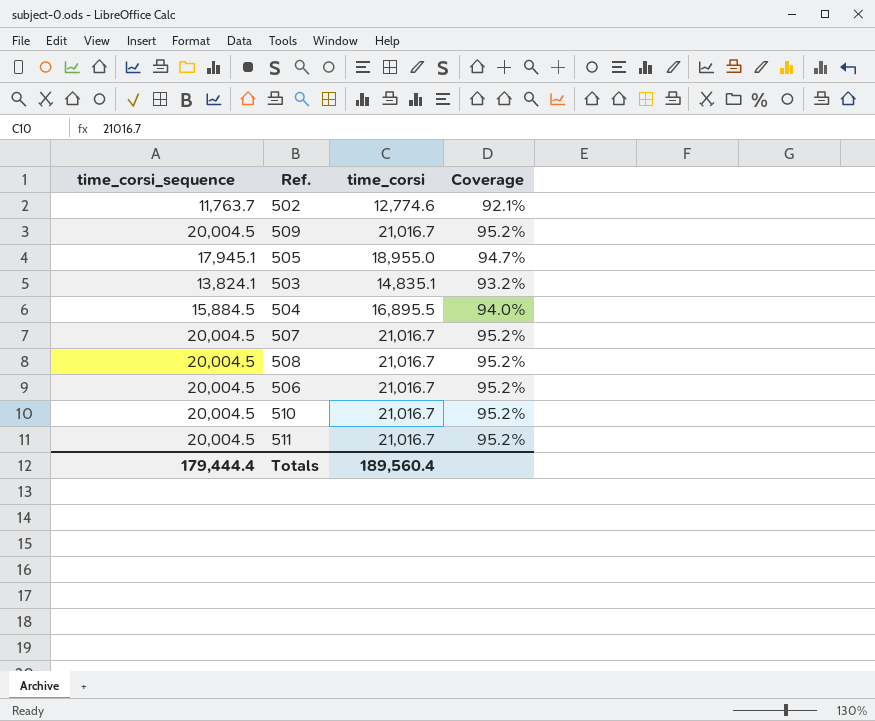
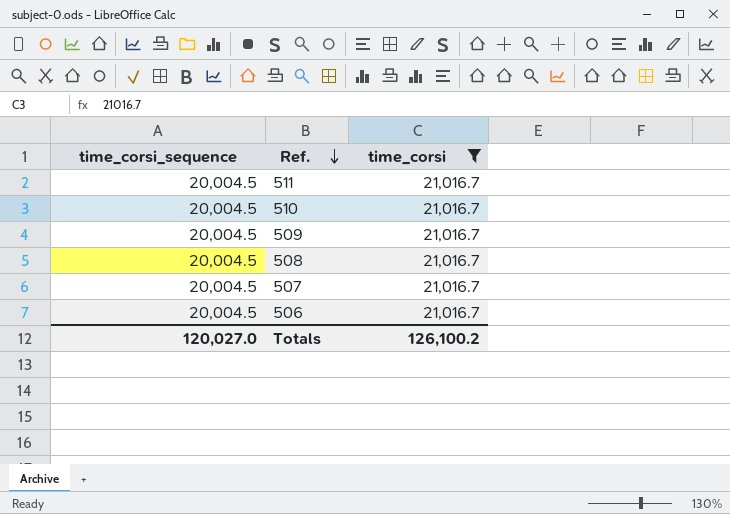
filter: none -> time_corsi = 21,016.7
row order: none -> Ref. descending
column Coverage | formula: [time_corsi_sequence] / [time_corsi] -> none
Totals | time_corsi_sequence: 179,444.4 -> 120,027.0
Totals | time_corsi: 189,560.4 -> 126,100.2

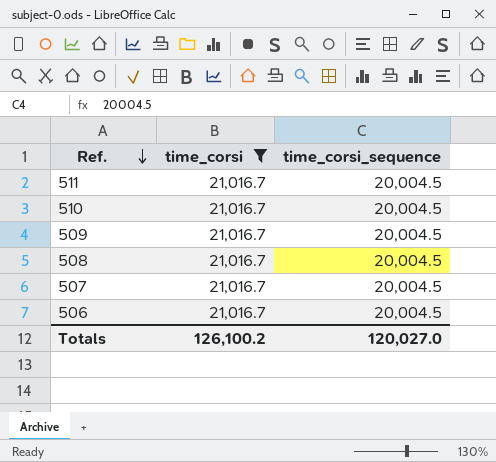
column time_corsi_sequence | position: 1 -> 3

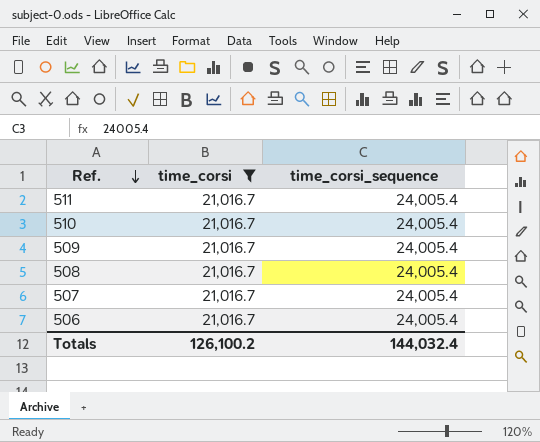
511 | time_corsi_sequence: 20,004.5 -> 24,005.4
510 | time_corsi_sequence: 20,004.5 -> 24,005.4
509 | time_corsi_sequence: 20,004.5 -> 24,005.4
508 | time_corsi_sequence: 20,004.5 -> 24,005.4
507 | time_corsi_sequence: 20,004.5 -> 24,005.4
506 | time_corsi_sequence: 20,004.5 -> 24,005.4
Totals | time_corsi_sequence: 120,027.0 -> 144,032.4

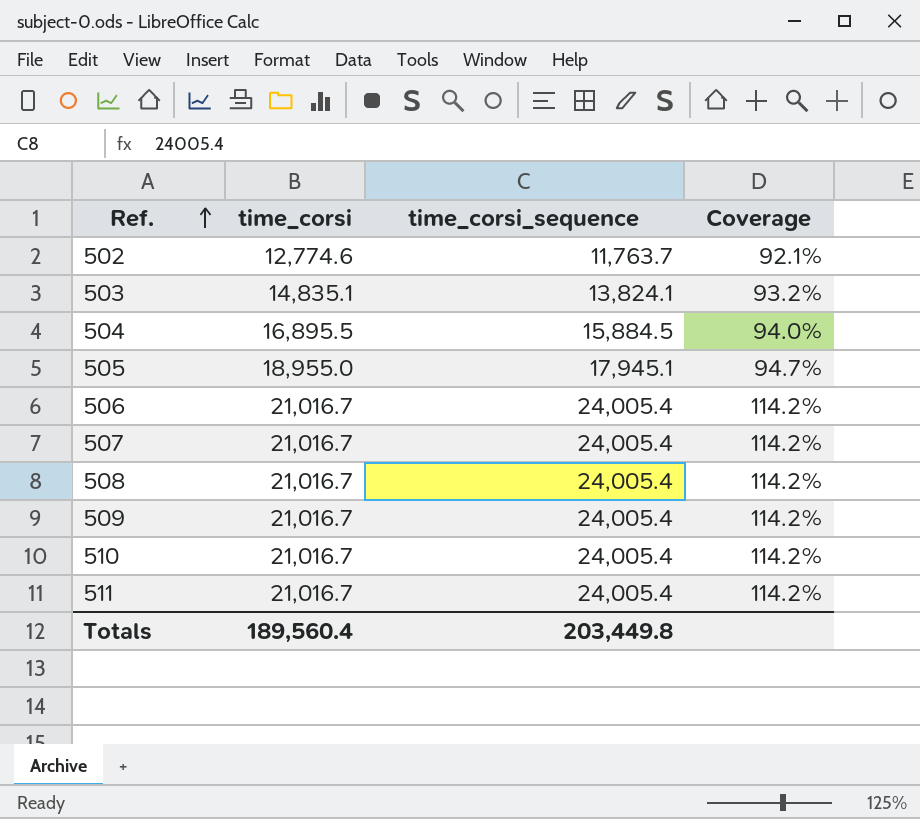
filter: time_corsi = 21,016.7 -> none
row order: Ref. descending -> Ref. ascending
column Coverage | formula: none -> [time_corsi_sequence] / [time_corsi]
Totals | time_corsi: 126,100.2 -> 189,560.4
Totals | time_corsi_sequence: 144,032.4 -> 203,449.8

